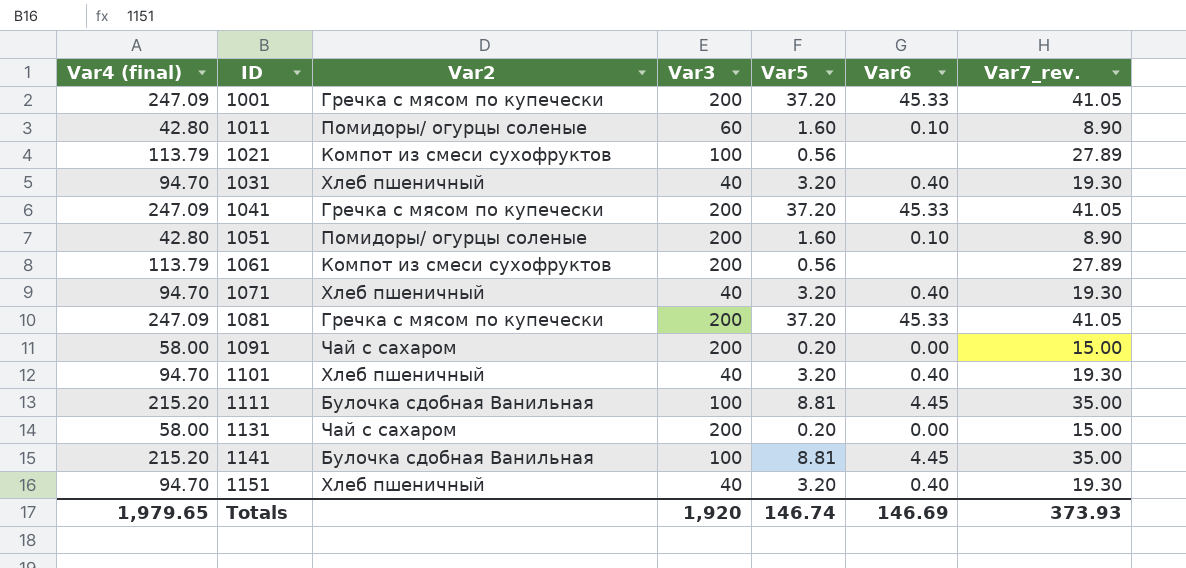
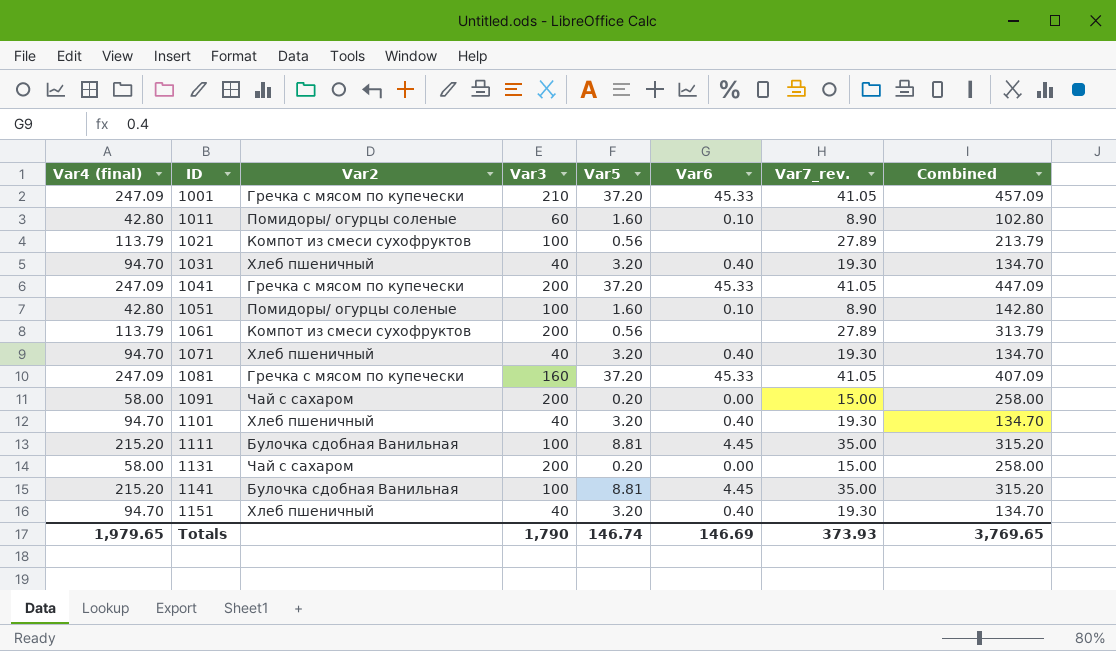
column Combined | formula: none -> [Var4 (final)] + [Var3]
1001 | Var3: 200 -> 210
1051 | Var3: 200 -> 100
1081 | Var3: 200 -> 160
Totals | Var3: 1,920 -> 1,790

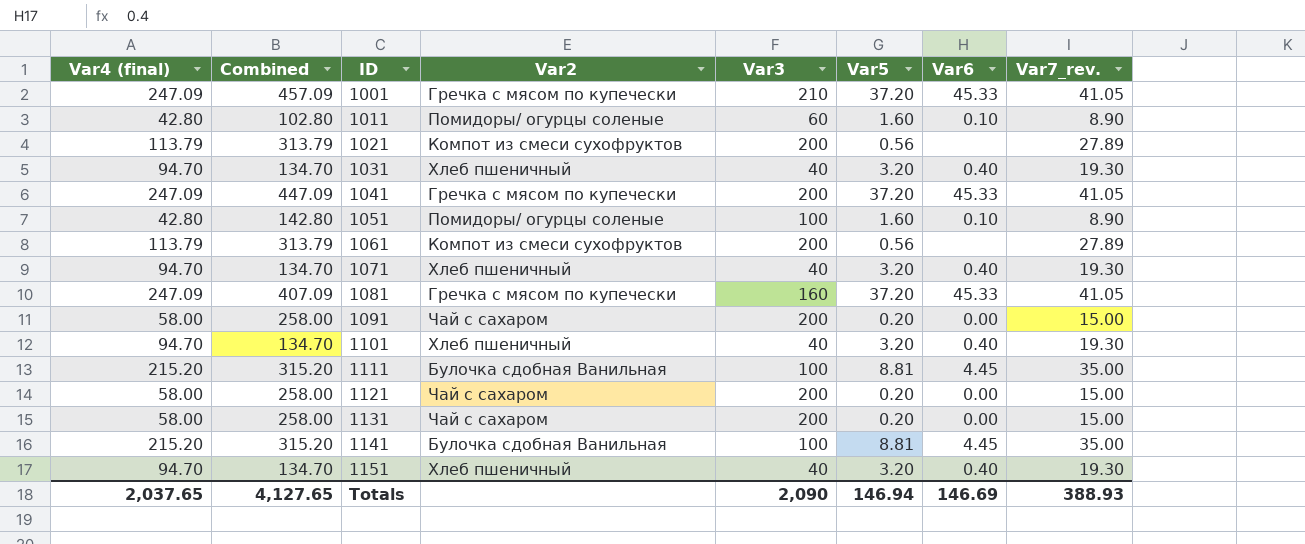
column Combined | position: 8 -> 2
1021 | Combined: 213.79 -> 313.79
1021 | Var3: 100 -> 200
row 1121: none -> 58.00 | 258.00 | Чай с сахаром | 200 | 0.20 | 0.00 | 15.00
Totals | Var4 (final): 1,979.65 -> 2,037.65
Totals | Combined: 3,769.65 -> 4,127.65
Totals | Var3: 1,790 -> 2,090
Totals | Var5: 146.74 -> 146.94
Totals | Var7_rev.: 373.93 -> 388.93

